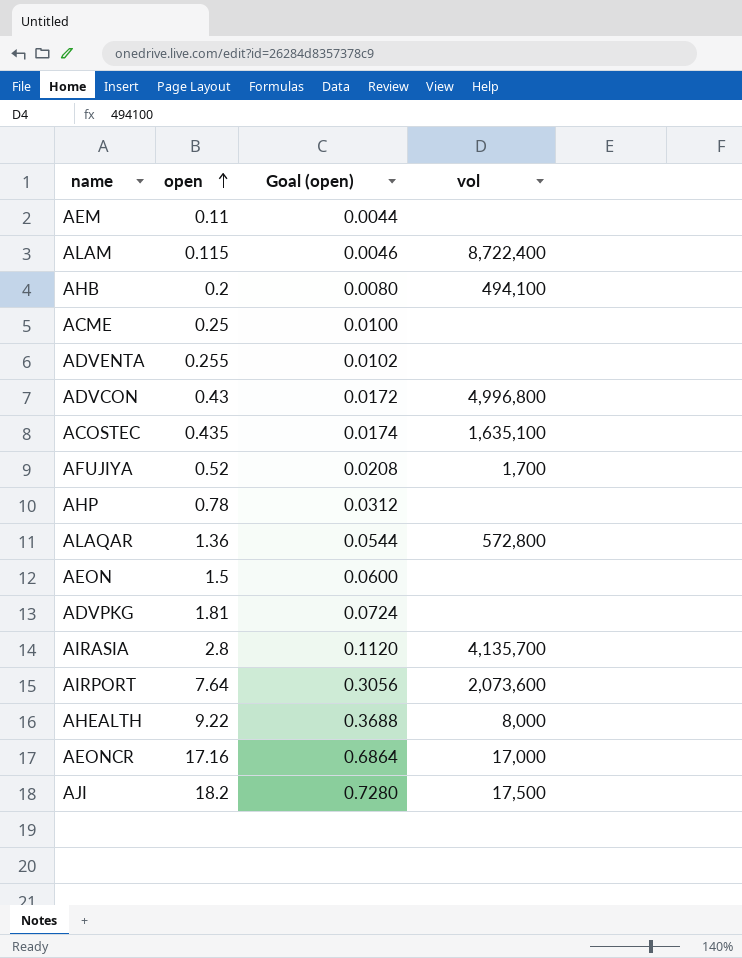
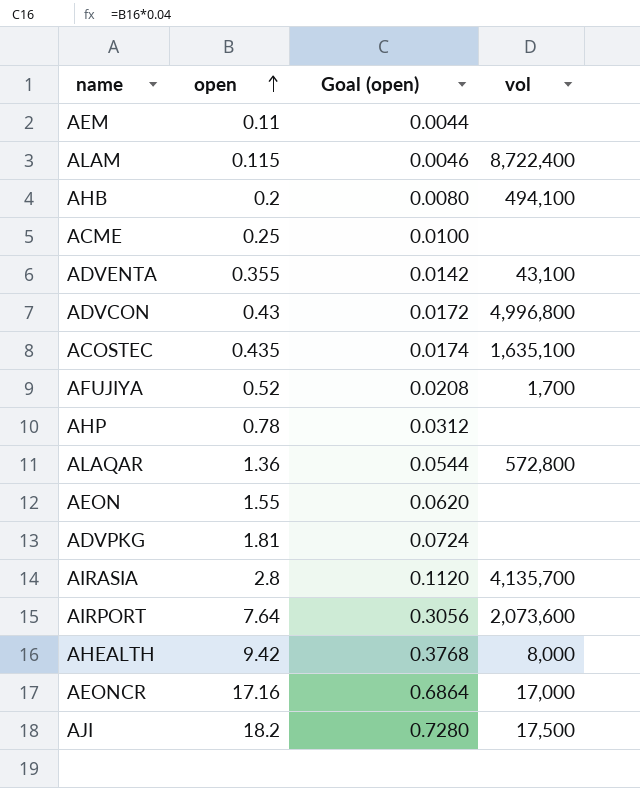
ADVENTA | open: 0.255 -> 0.355
ADVENTA | Goal (open): 0.0102 -> 0.0142
ADVENTA | vol: none -> 43,100
AEON | open: 1.5 -> 1.55
AEON | Goal (open): 0.0600 -> 0.0620
AHEALTH | open: 9.22 -> 9.42
AHEALTH | Goal (open): 0.3688 -> 0.3768

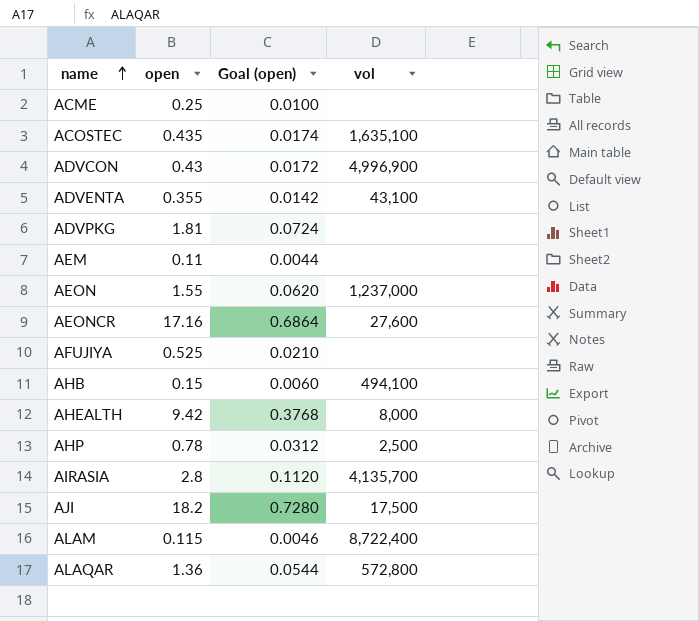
row order: open ascending -> name ascending
row AIRPORT: 7.64 | 0.3056 | 2,073,600 -> none
ADVCON | vol: 4,996,800 -> 4,996,900
AEON | vol: none -> 1,237,000
AEONCR | vol: 17,000 -> 27,600
AFUJIYA | open: 0.52 -> 0.525
AFUJIYA | Goal (open): 0.0208 -> 0.0210
AFUJIYA | vol: 1,700 -> none
AHB | open: 0.2 -> 0.15
AHB | Goal (open): 0.0080 -> 0.0060
AHP | vol: none -> 2,500

